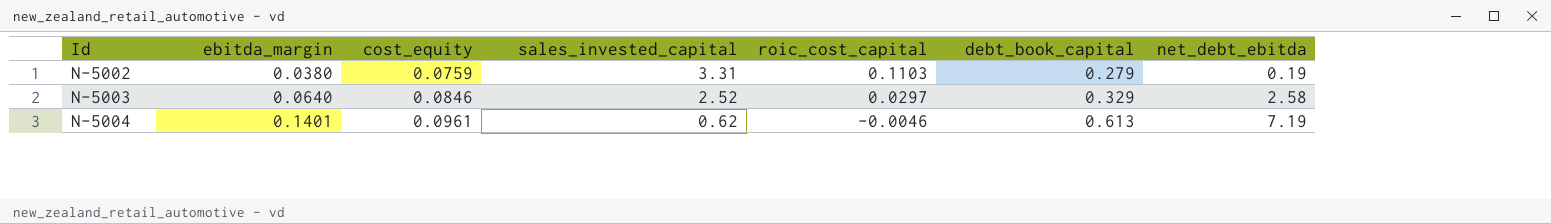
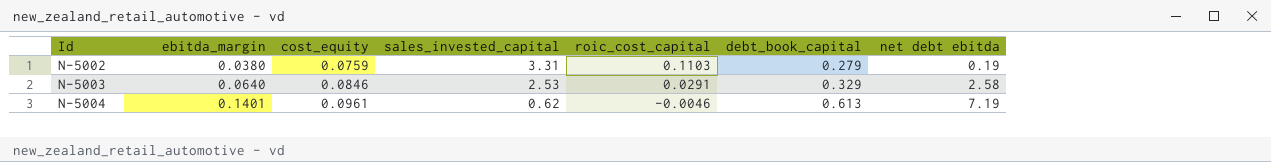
column name: net_debt_ebitda -> net debt ebitda
N-5003 | sales_invested_capital: 2.52 -> 2.53
N-5003 | roic_cost_capital: 0.0297 -> 0.0291

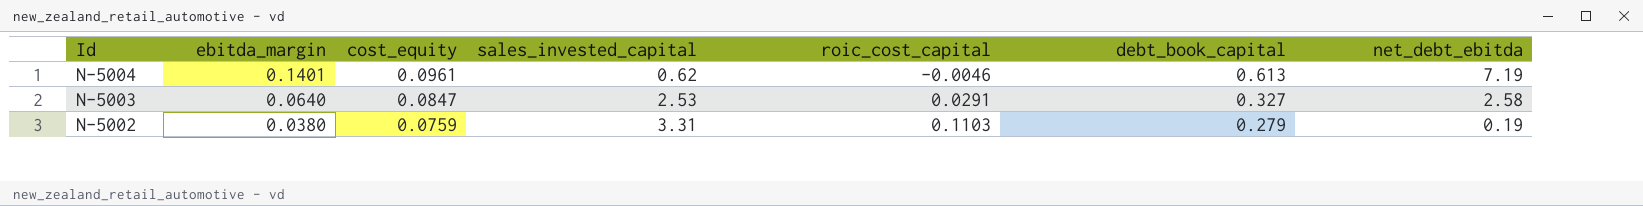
row order: Id ascending -> Id descending
column name: net debt ebitda -> net_debt_ebitda
N-5003 | cost_equity: 0.0846 -> 0.0847
N-5003 | debt_book_capital: 0.329 -> 0.327

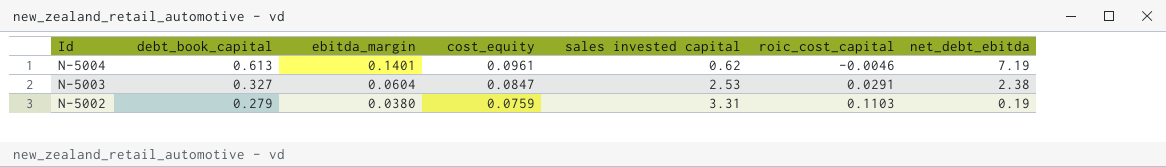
column debt_book_capital | position: 6 -> 2
column name: sales_invested_capital -> sales invested capital
N-5003 | ebitda_margin: 0.0640 -> 0.0604
N-5003 | net_debt_ebitda: 2.58 -> 2.38

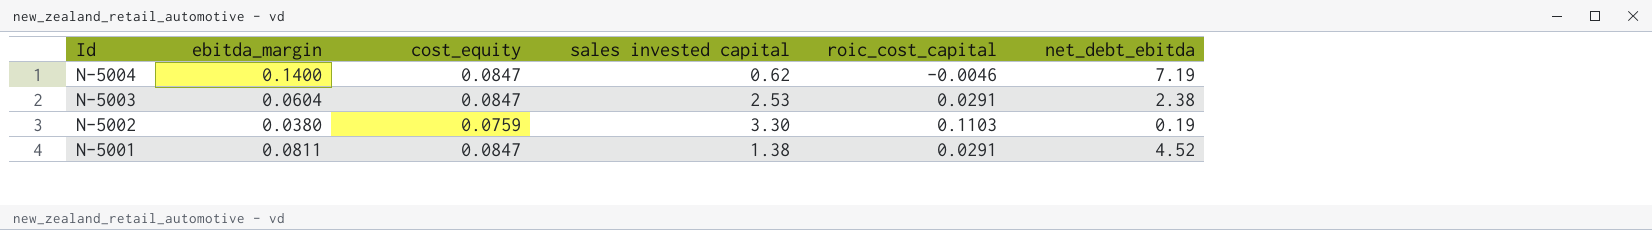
column debt_book_capital | position: 2 -> none
N-5004 | ebitda_margin: 0.1401 -> 0.1400
N-5004 | cost_equity: 0.0961 -> 0.0847
N-5002 | sales invested capital: 3.31 -> 3.30
row N-5001: none -> 0.0811 | 0.0847 | 1.38 | 0.0291 | 4.52

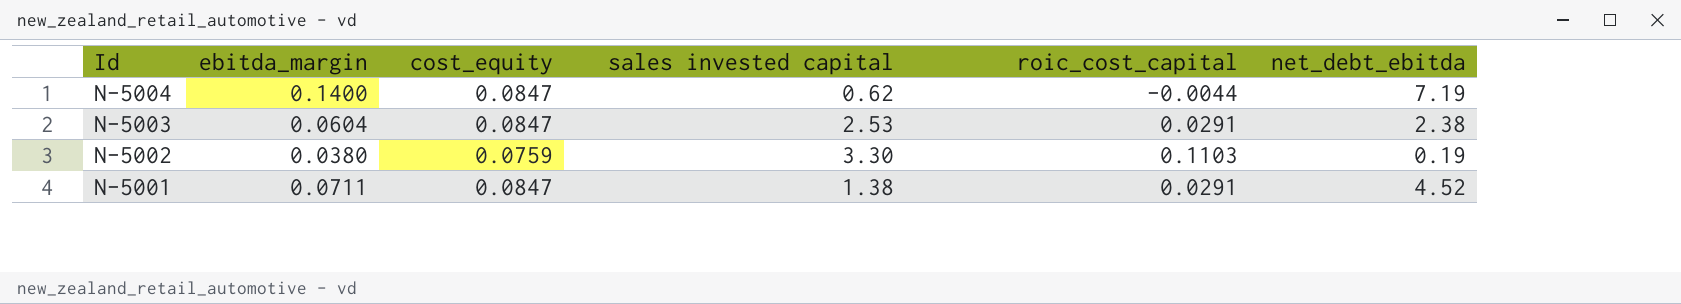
N-5004 | roic_cost_capital: -0.0046 -> -0.0044
N-5001 | ebitda_margin: 0.0811 -> 0.0711

